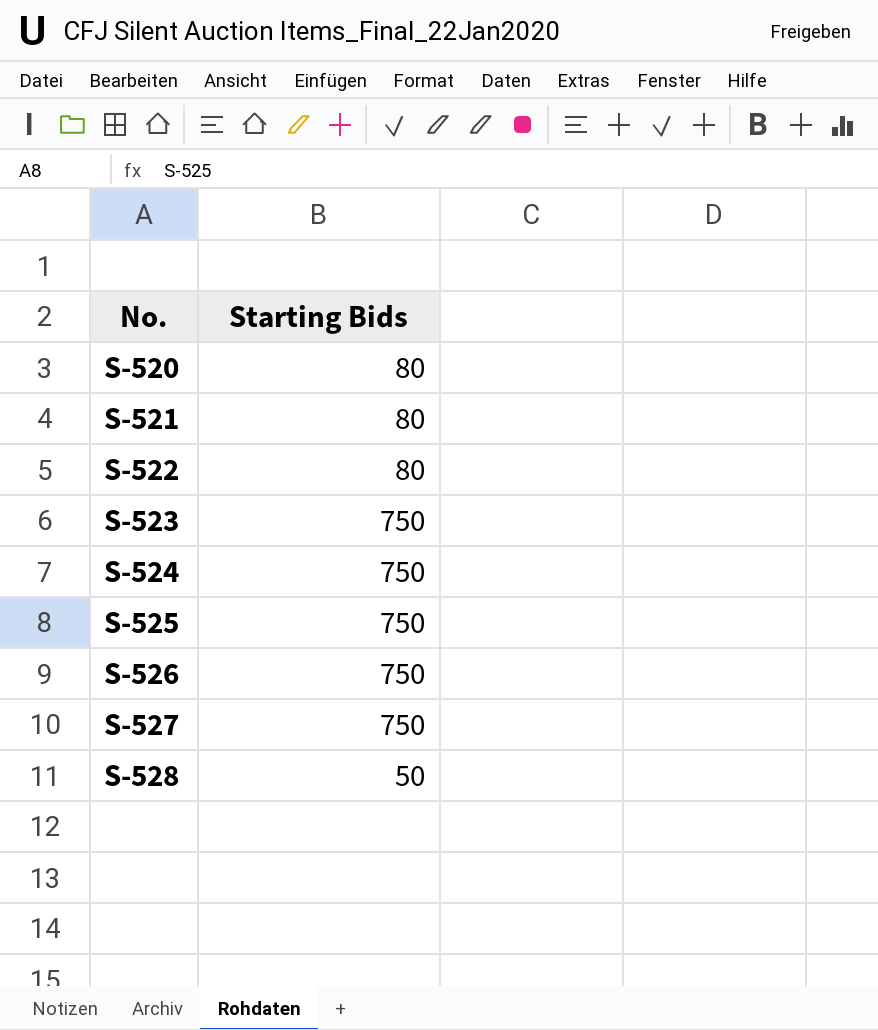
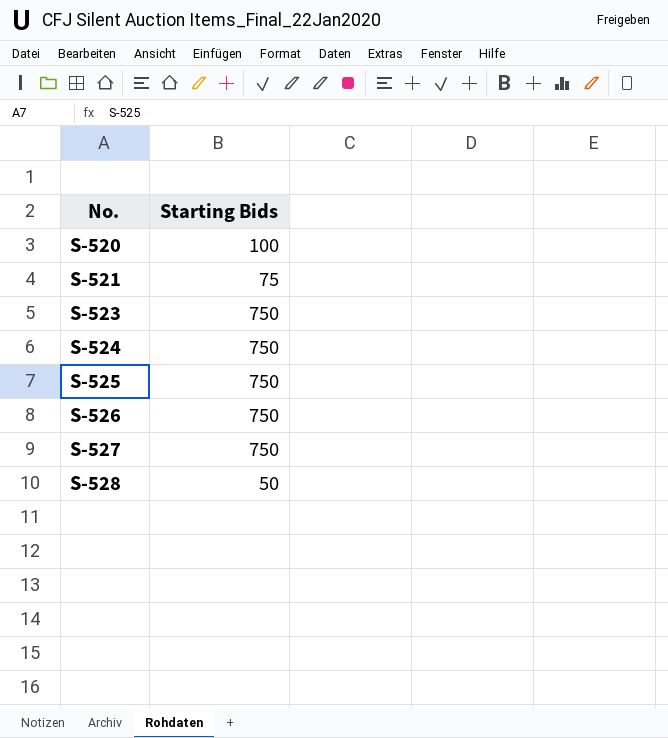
row S-522: 80 -> none
S-520 | Starting Bids: 80 -> 100
S-521 | Starting Bids: 80 -> 75

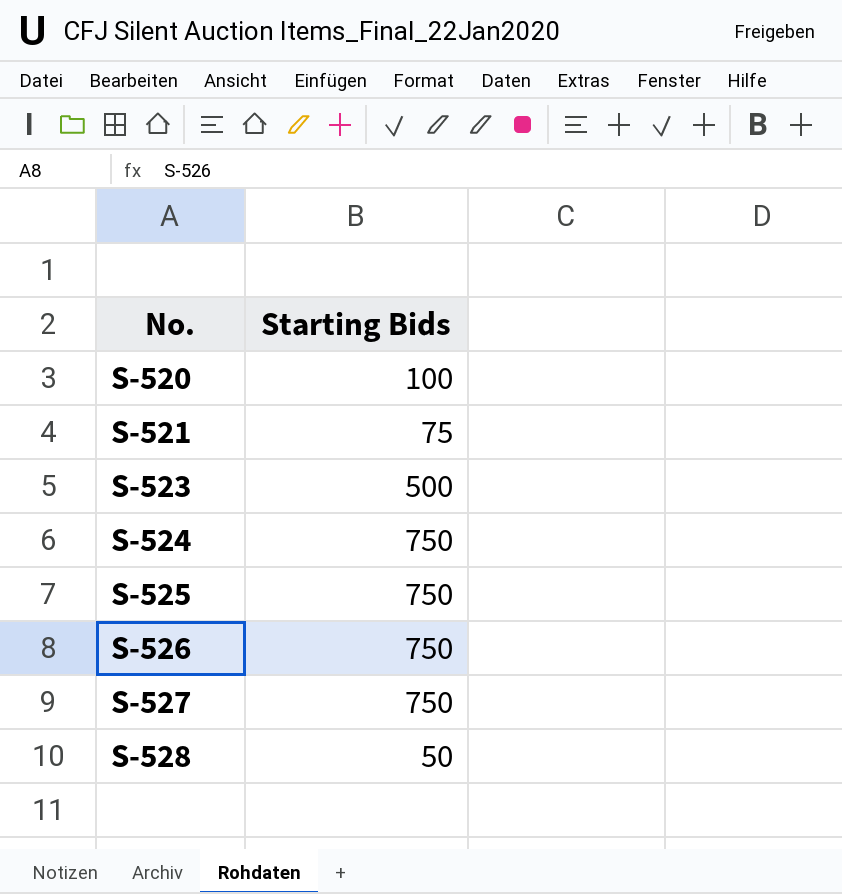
S-523 | Starting Bids: 750 -> 500

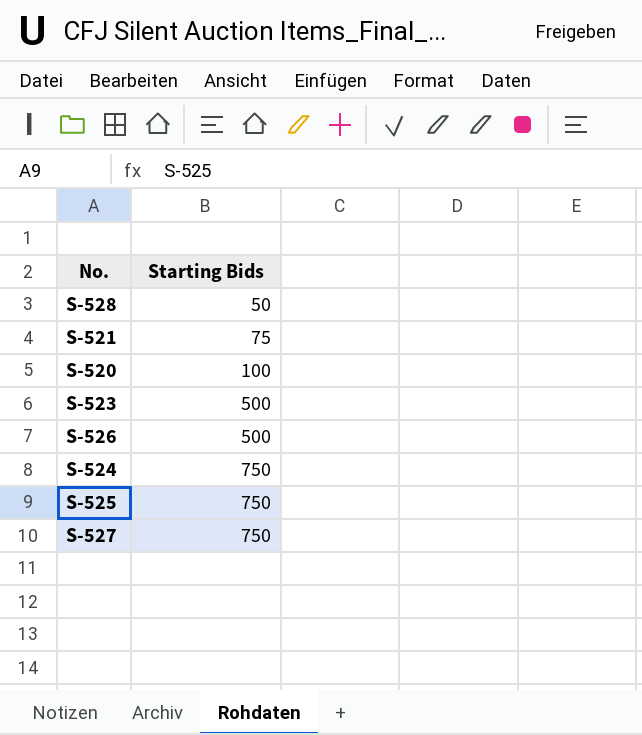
row order: No. ascending -> Starting Bids ascending
S-526 | Starting Bids: 750 -> 500

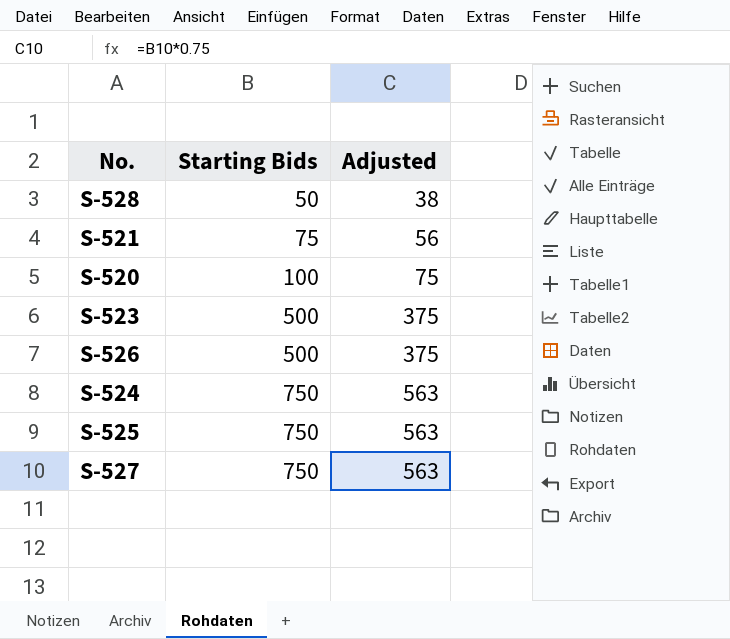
column Adjusted | formula: none -> [Starting Bids] * 0.75

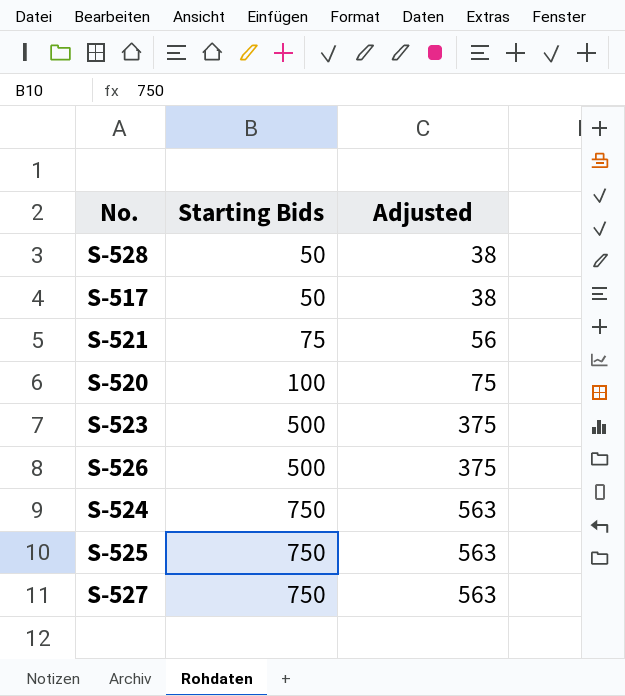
row S-517: none -> 50 | 38

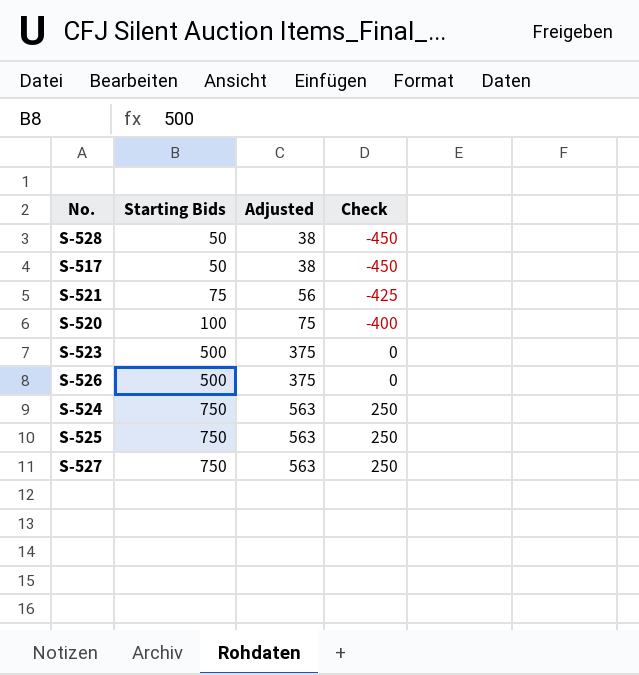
column Check | formula: none -> [Starting Bids] - 500

